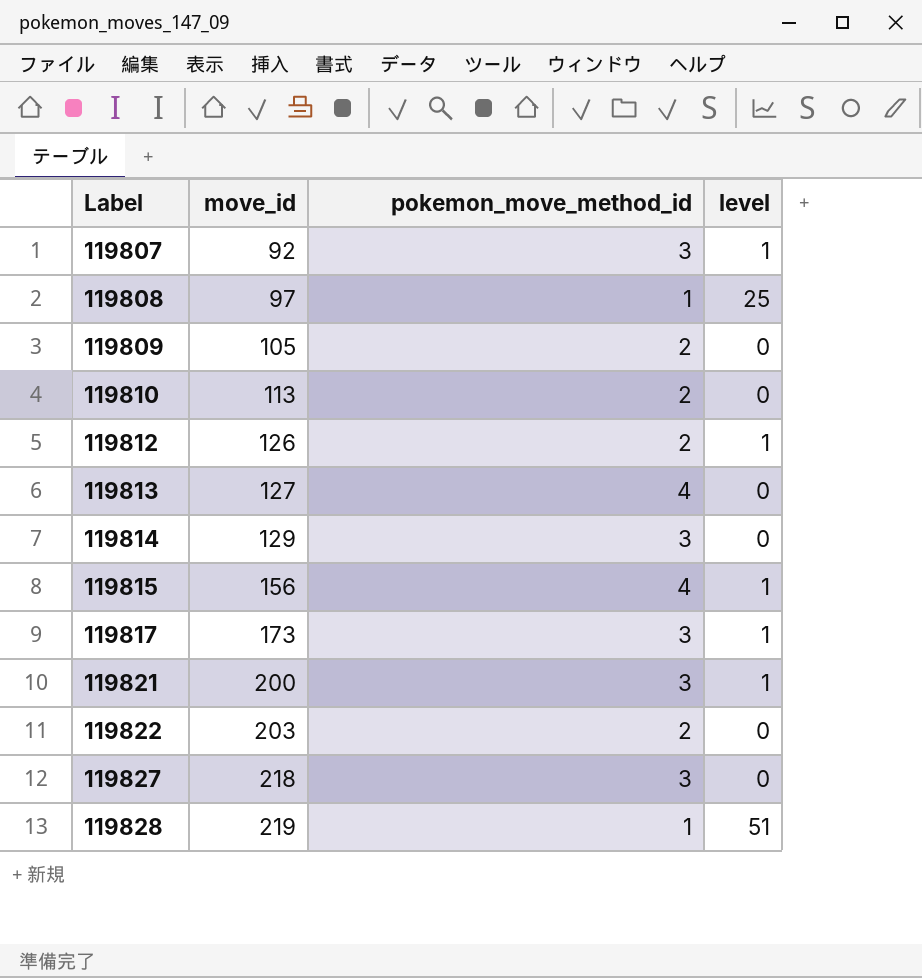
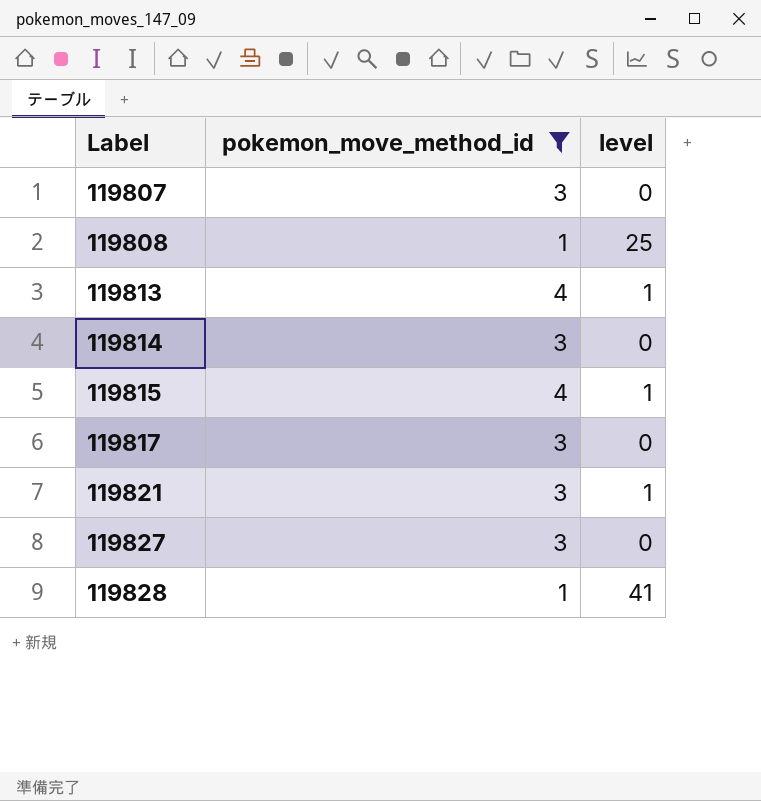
filter: none -> pokemon_move_method_id != 2
column move_id | position: 2 -> none
119807 | level: 1 -> 0
119813 | level: 0 -> 1
119817 | level: 1 -> 0
119828 | level: 51 -> 41

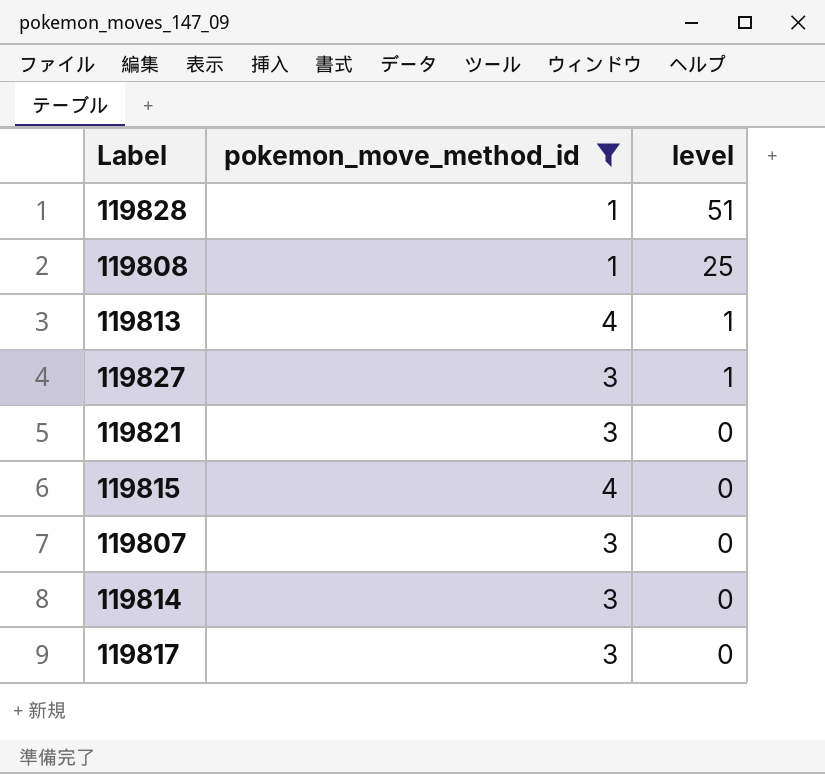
row order: Label ascending -> level descending
119828 | level: 41 -> 51
119827 | level: 0 -> 1
119821 | level: 1 -> 0
119815 | level: 1 -> 0

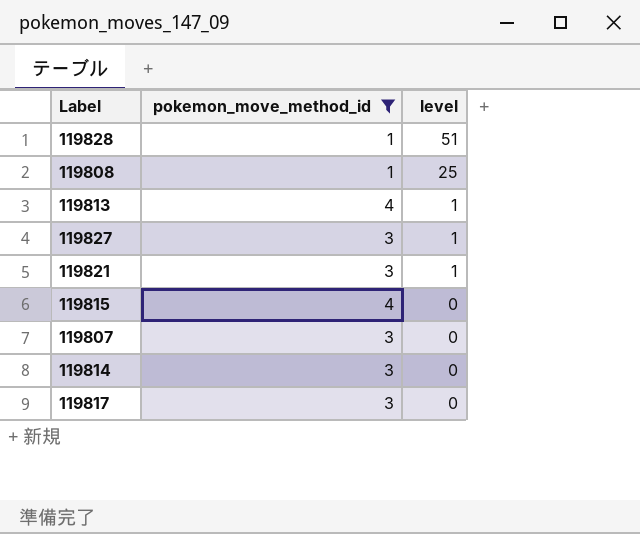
119821 | level: 0 -> 1

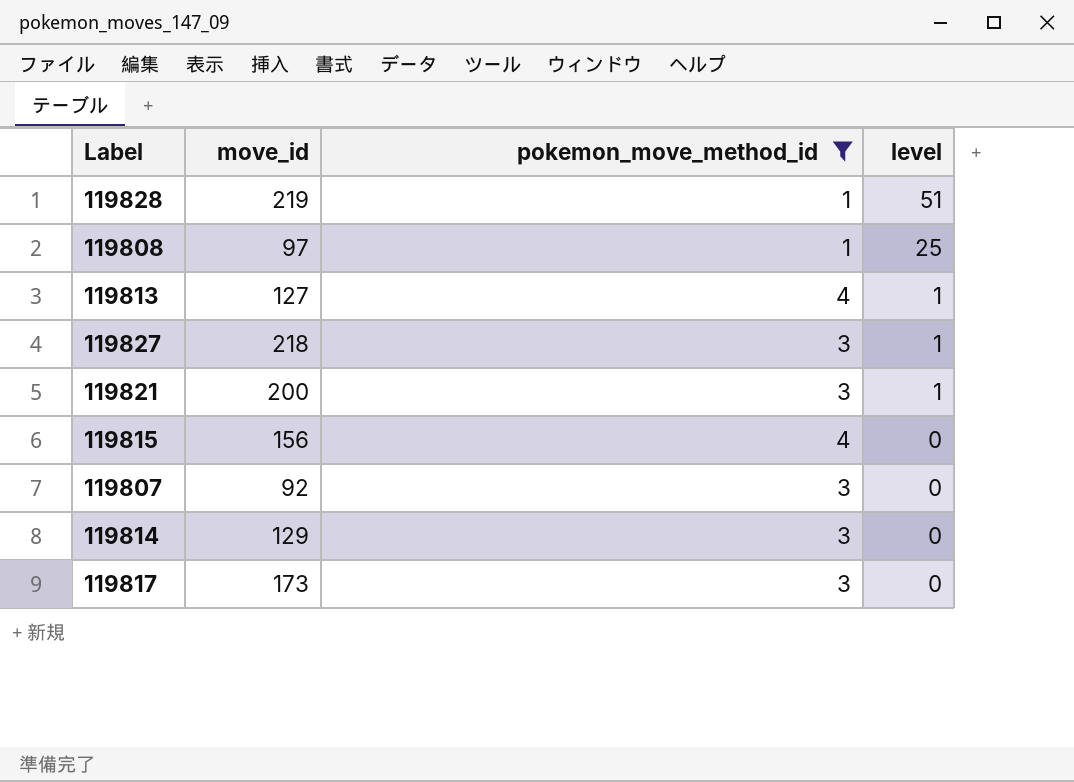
column move_id | position: none -> 2

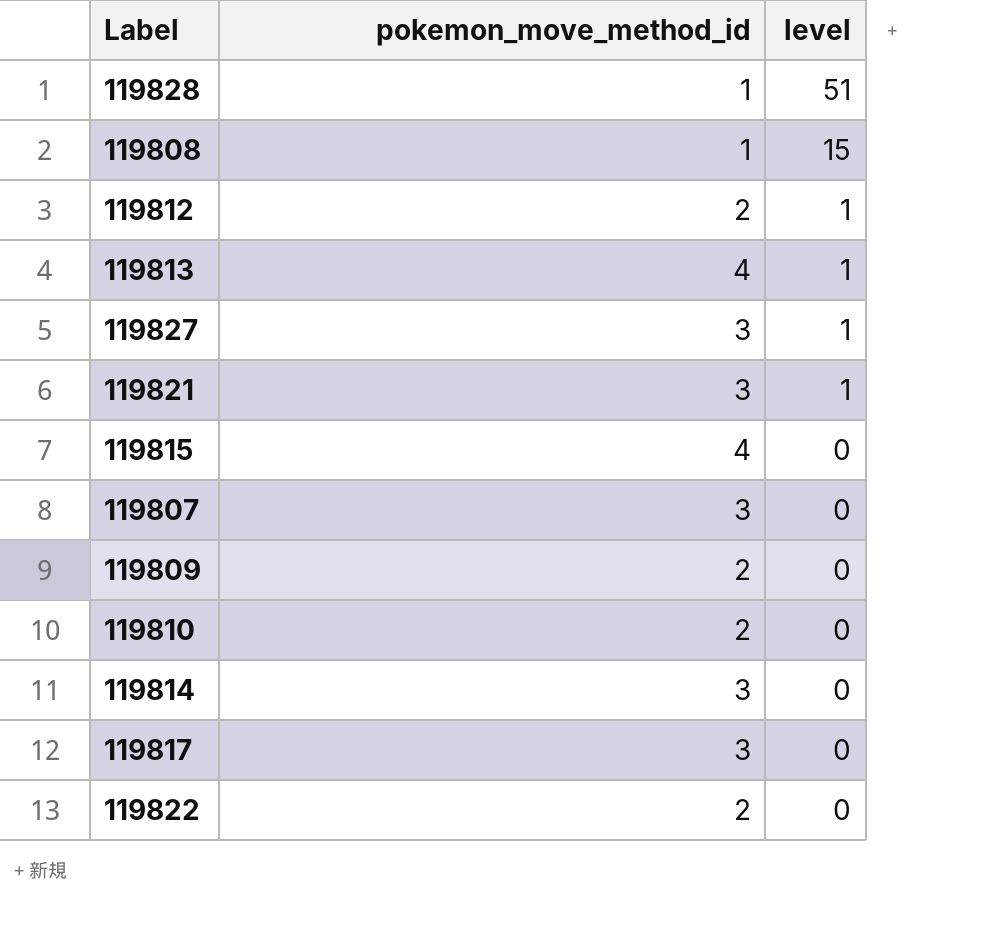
filter: pokemon_move_method_id != 2 -> none
column move_id | position: 2 -> none
119808 | level: 25 -> 15

